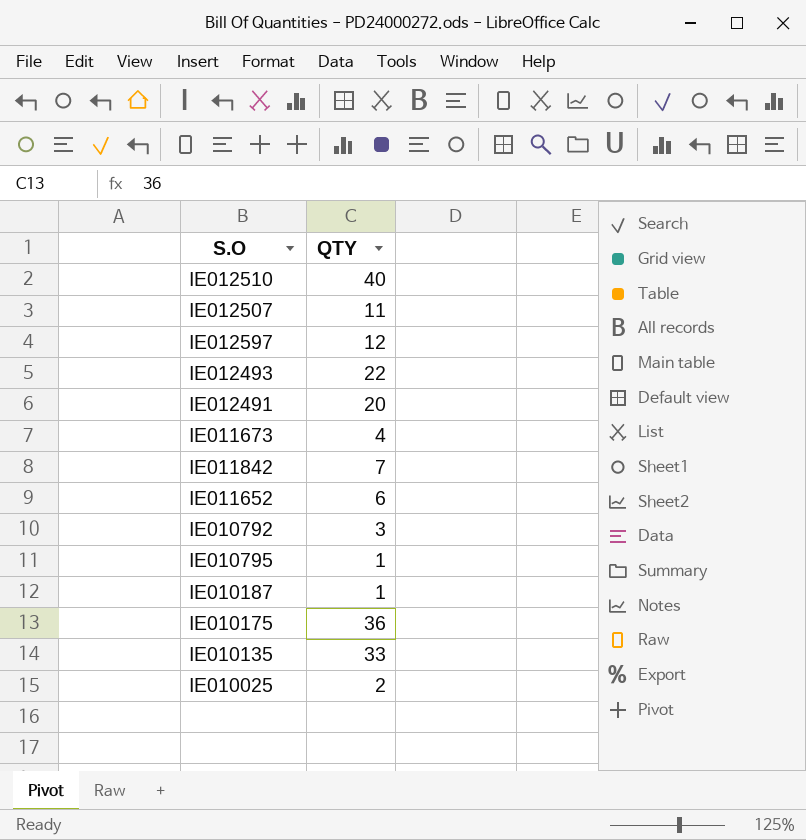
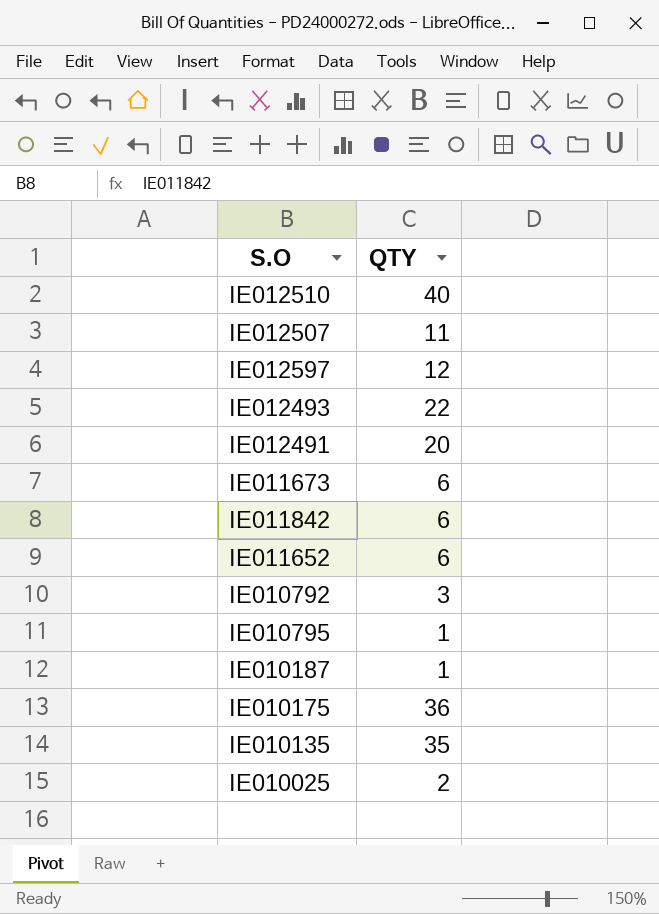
IE011673 | QTY: 4 -> 6
IE011842 | QTY: 7 -> 6
IE010135 | QTY: 33 -> 35

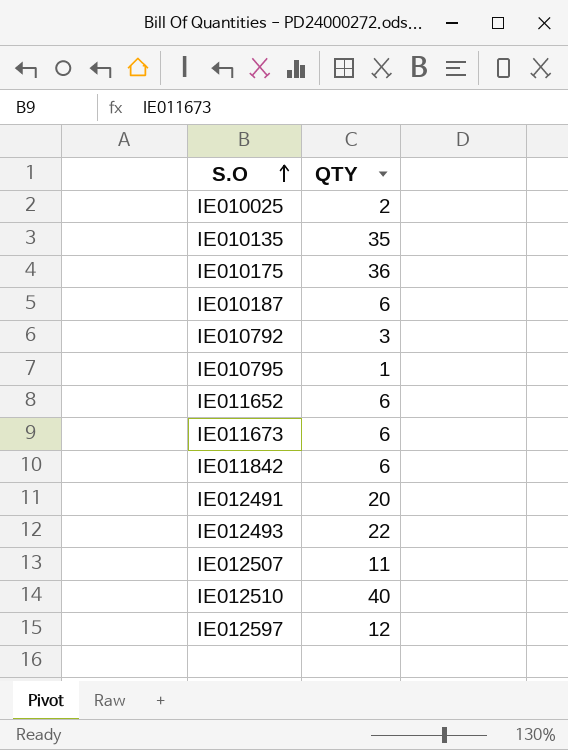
row order: none -> S.O ascending
IE010187 | QTY: 1 -> 6

